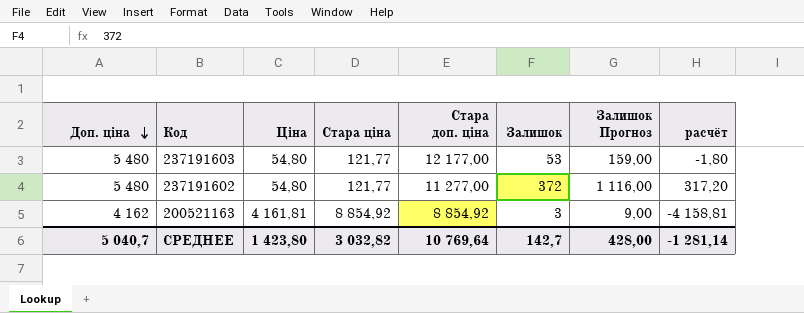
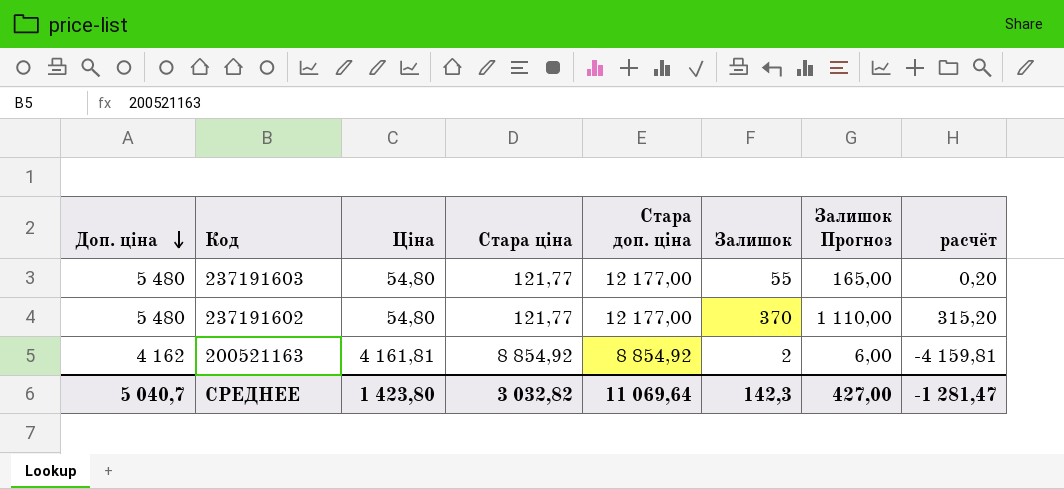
237191603 | Залишок: 53 -> 55
237191603 | Залишок Прогноз: 159,00 -> 165,00
237191603 | расчёт: -1,80 -> 0,20
237191602 | Стара доп. ціна: 11 277,00 -> 12 177,00
237191602 | Залишок: 372 -> 370
237191602 | Залишок Прогноз: 1 116,00 -> 1 110,00
237191602 | расчёт: 317,20 -> 315,20
200521163 | Залишок: 3 -> 2
200521163 | Залишок Прогноз: 9,00 -> 6,00
200521163 | расчёт: -4 158,81 -> -4 159,81
СРЕДНЕЕ | Стара доп. ціна: 10 769,64 -> 11 069,64
СРЕДНЕЕ | Залишок: 142,7 -> 142,3
СРЕДНЕЕ | Залишок Прогноз: 428,00 -> 427,00
СРЕДНЕЕ | расчёт: -1 281,14 -> -1 281,47

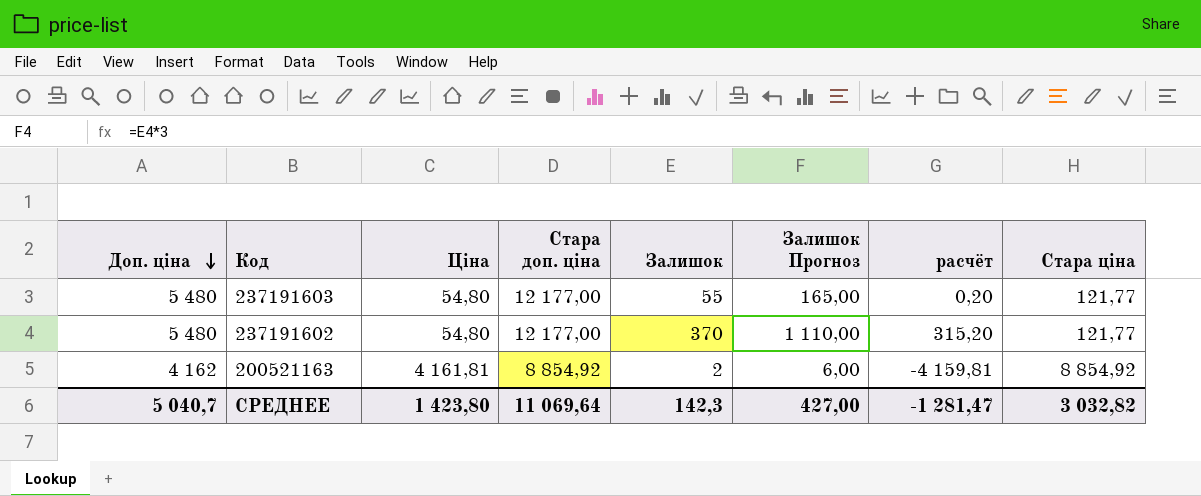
column Стара ціна | position: 4 -> 8

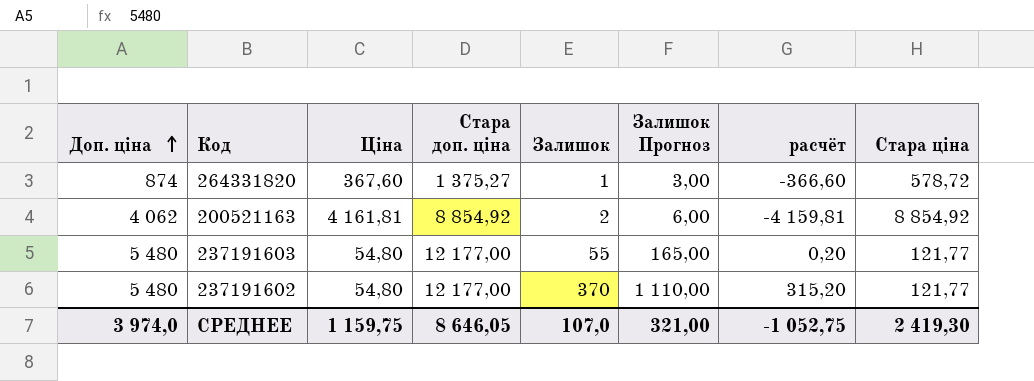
row order: Доп. ціна descending -> Доп. ціна ascending
row 264331820: none -> 874 | 367,60 | 1 375,27 | 1 | 3,00 | -366,60 | 578,72
200521163 | Доп. ціна: 4 162 -> 4 062
СРЕДНЕЕ | Доп. ціна: 5 040,7 -> 3 974,0
СРЕДНЕЕ | Ціна: 1 423,80 -> 1 159,75
СРЕДНЕЕ | Стара доп. ціна: 11 069,64 -> 8 646,05
СРЕДНЕЕ | Залишок: 142,3 -> 107,0
СРЕДНЕЕ | Залишок Прогноз: 427,00 -> 321,00
СРЕДНЕЕ | расчёт: -1 281,47 -> -1 052,75
СРЕДНЕЕ | Стара ціна: 3 032,82 -> 2 419,30

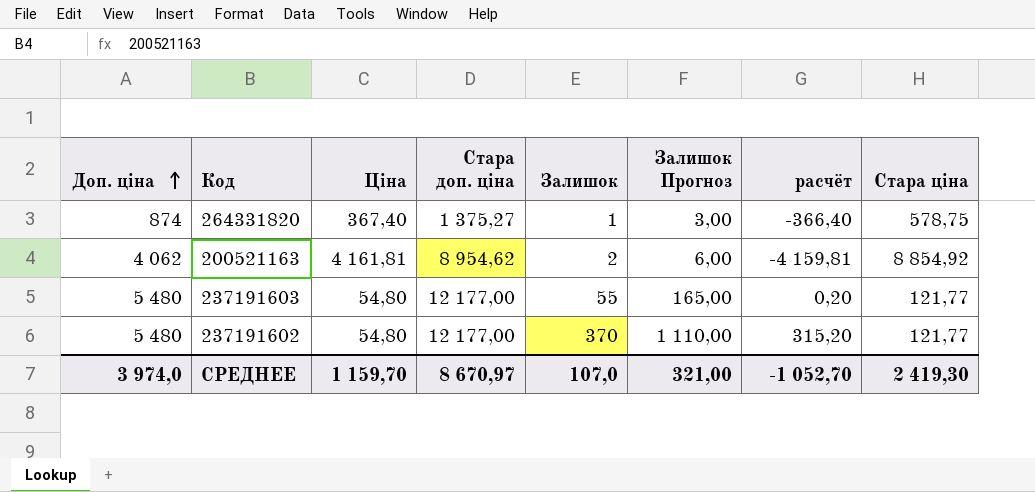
264331820 | Ціна: 367,60 -> 367,40
264331820 | расчёт: -366,60 -> -366,40
264331820 | Стара ціна: 578,72 -> 578,75
200521163 | Стара доп. ціна: 8 854,92 -> 8 954,62
СРЕДНЕЕ | Ціна: 1 159,75 -> 1 159,70
СРЕДНЕЕ | Стара доп. ціна: 8 646,05 -> 8 670,97
СРЕДНЕЕ | расчёт: -1 052,75 -> -1 052,70

